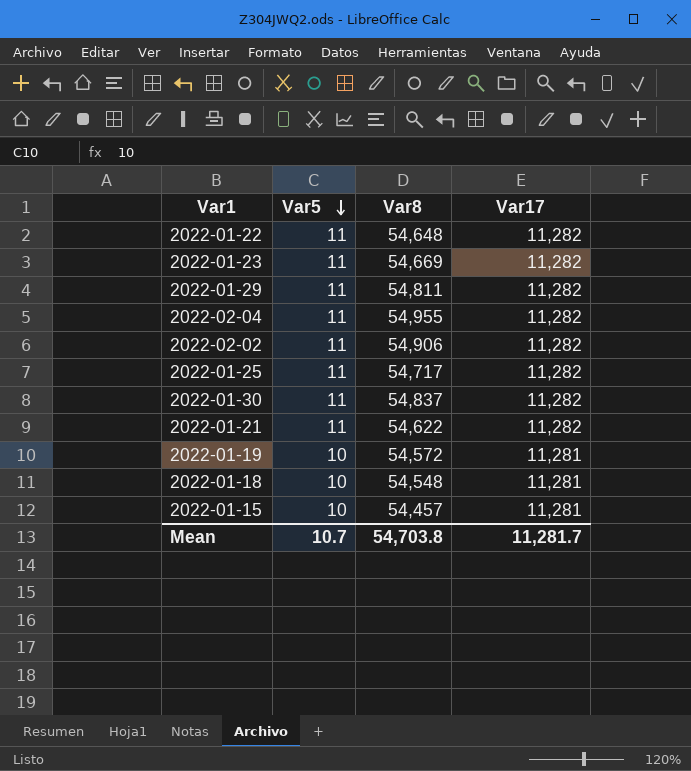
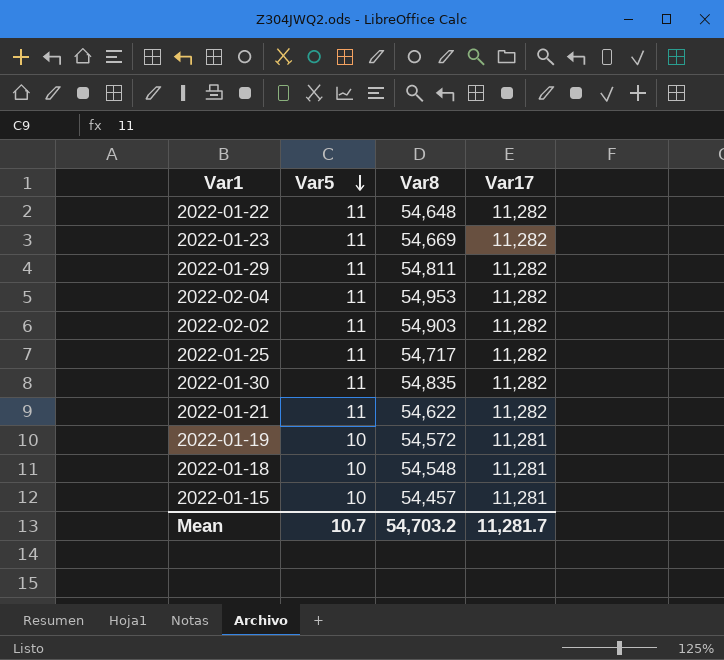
2022-02-04 | Var8: 54,955 -> 54,953
2022-02-02 | Var8: 54,906 -> 54,903
2022-01-30 | Var8: 54,837 -> 54,835
Mean | Var8: 54,703.8 -> 54,703.2

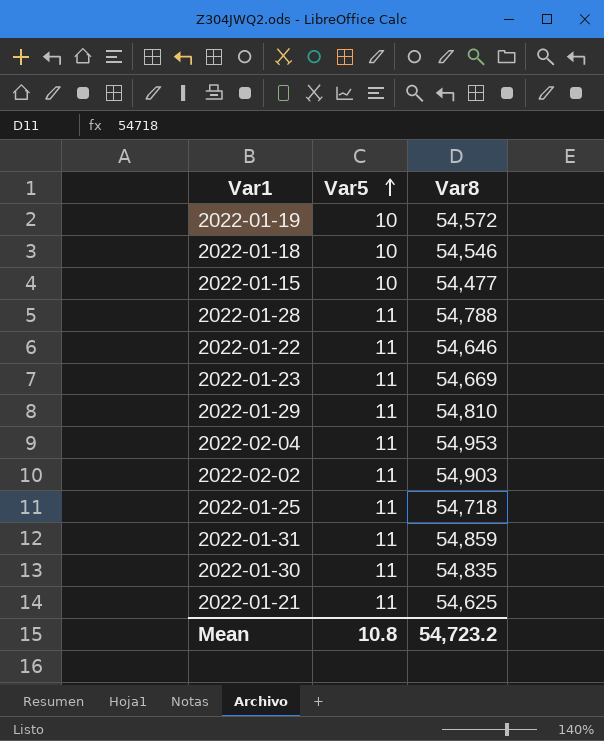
row order: Var5 descending -> Var5 ascending
column Var17 | position: 4 -> none
2022-01-18 | Var8: 54,548 -> 54,546
2022-01-15 | Var8: 54,457 -> 54,477
row 2022-01-28: none -> 11 | 54,788
2022-01-22 | Var8: 54,648 -> 54,646
2022-01-29 | Var8: 54,811 -> 54,810
2022-01-25 | Var8: 54,717 -> 54,718
row 2022-01-31: none -> 11 | 54,859
2022-01-21 | Var8: 54,622 -> 54,625
Mean | Var5: 10.7 -> 10.8
Mean | Var8: 54,703.2 -> 54,723.2

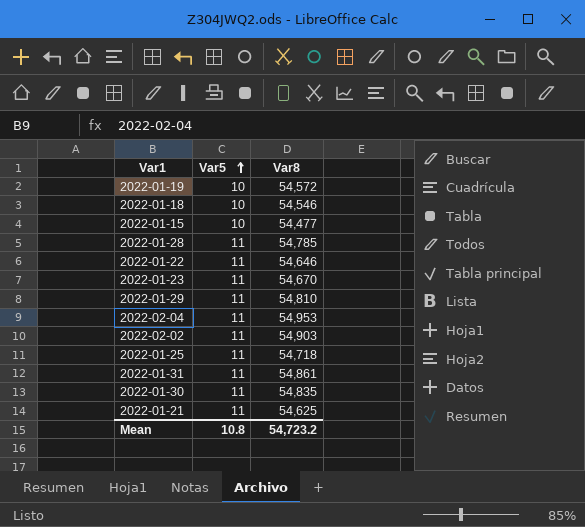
2022-01-28 | Var8: 54,788 -> 54,785
2022-01-23 | Var8: 54,669 -> 54,670
2022-01-31 | Var8: 54,859 -> 54,861

